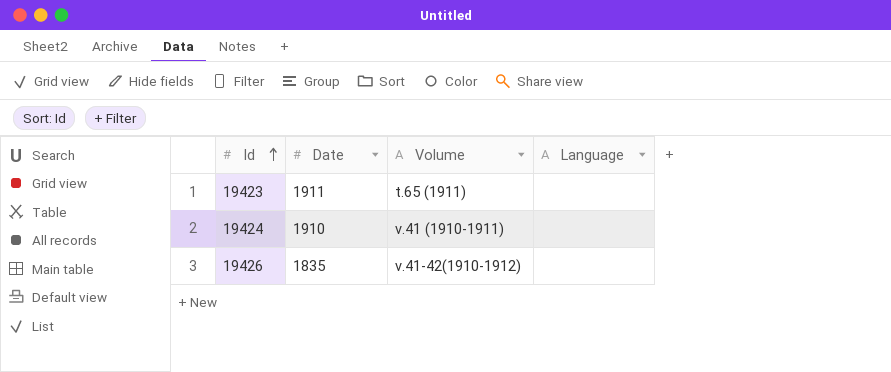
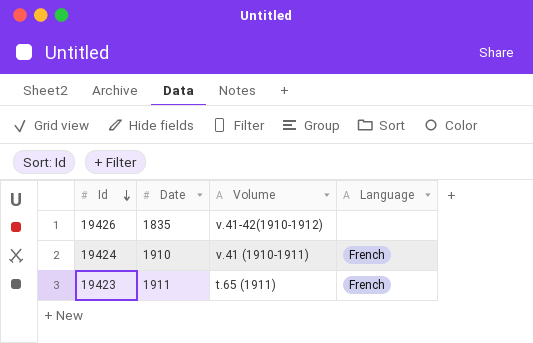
row order: Id ascending -> Id descending
19424 | Language: none -> French
19423 | Language: none -> French

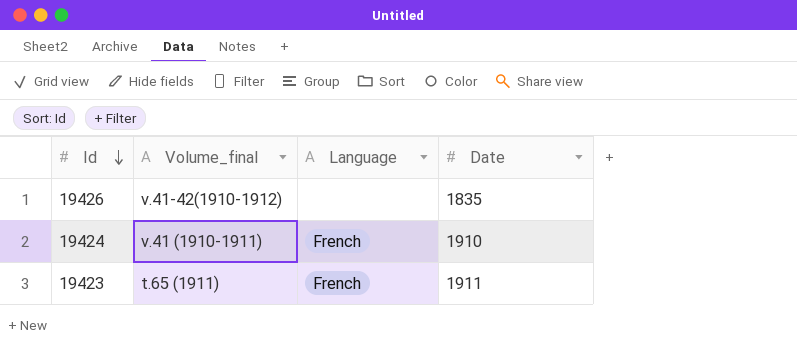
column name: Volume -> Volume_final
column Date | position: 2 -> 4

